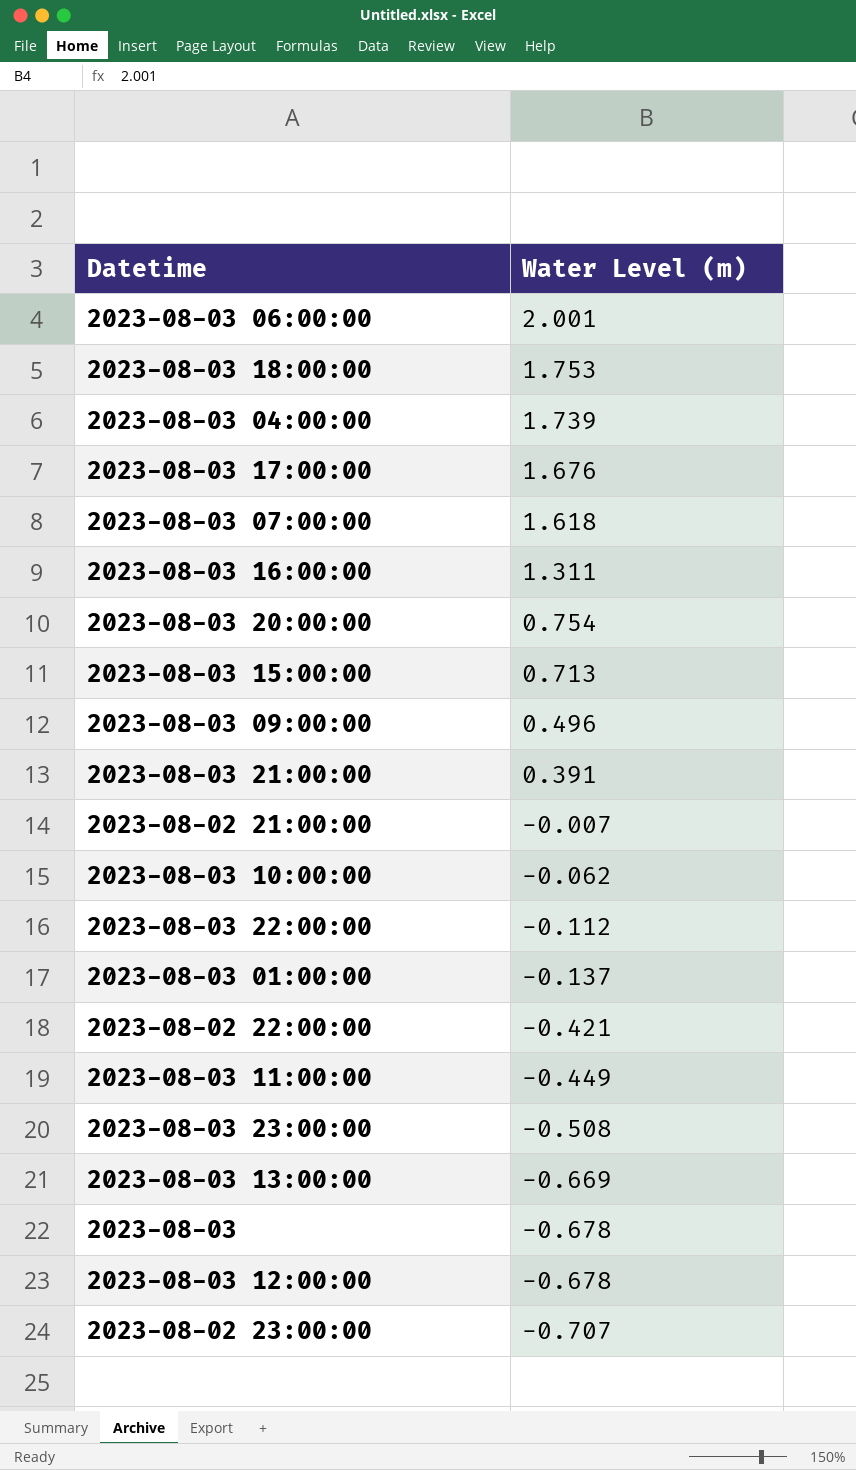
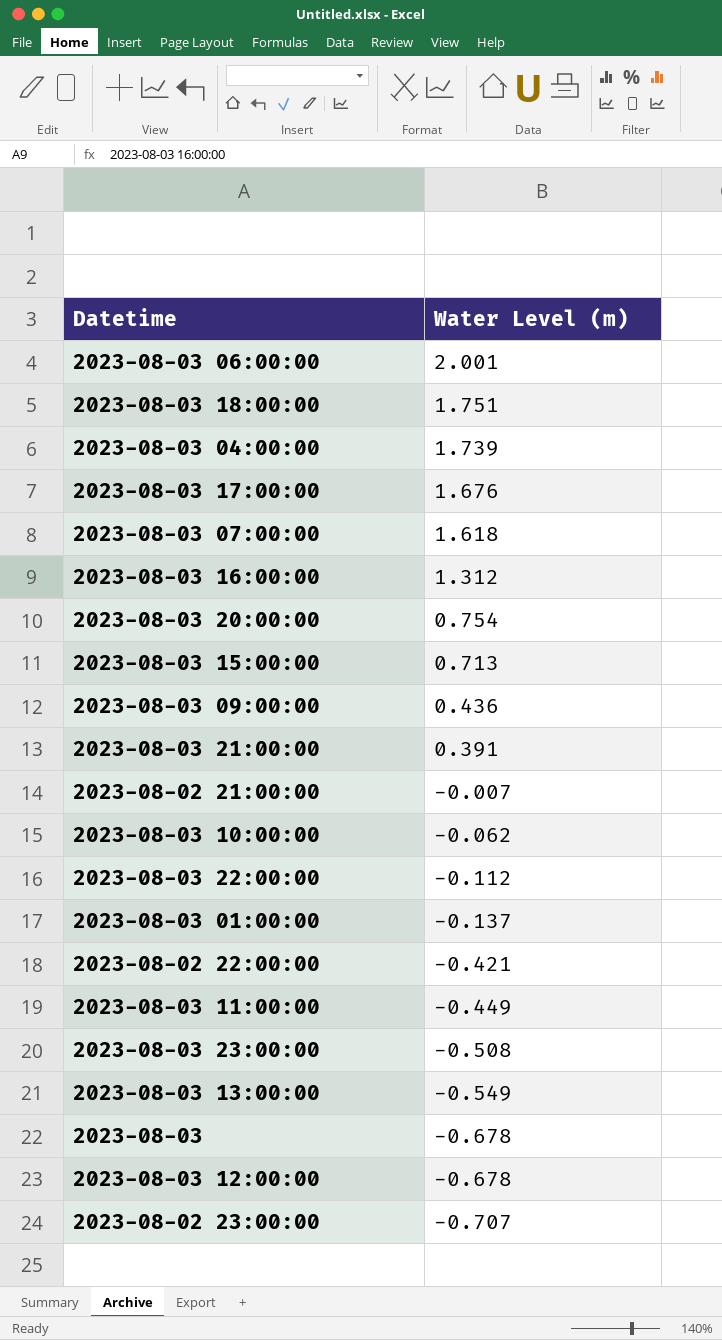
2023-08-03 18:00:00 | Water Level (m): 1.753 -> 1.751
2023-08-03 16:00:00 | Water Level (m): 1.311 -> 1.312
2023-08-03 09:00:00 | Water Level (m): 0.496 -> 0.436
2023-08-03 13:00:00 | Water Level (m): -0.669 -> -0.549

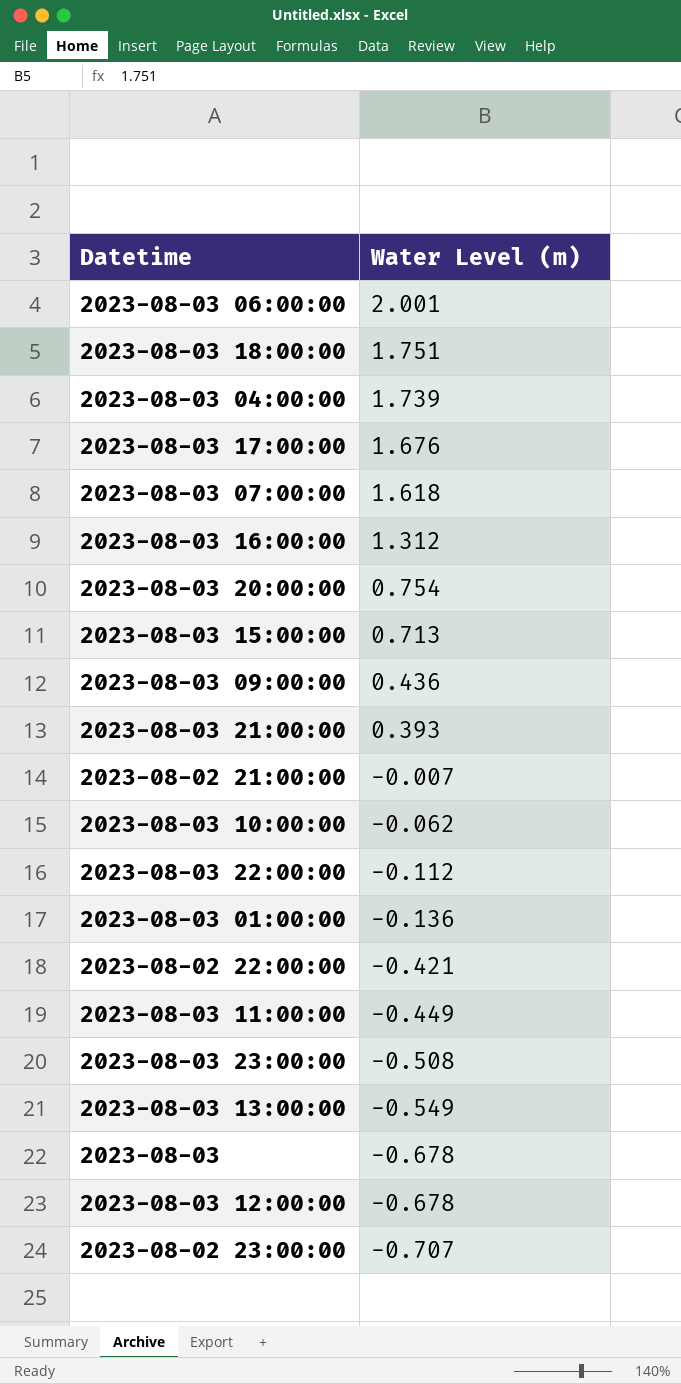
2023-08-03 21:00:00 | Water Level (m): 0.391 -> 0.393
2023-08-03 01:00:00 | Water Level (m): -0.137 -> -0.136

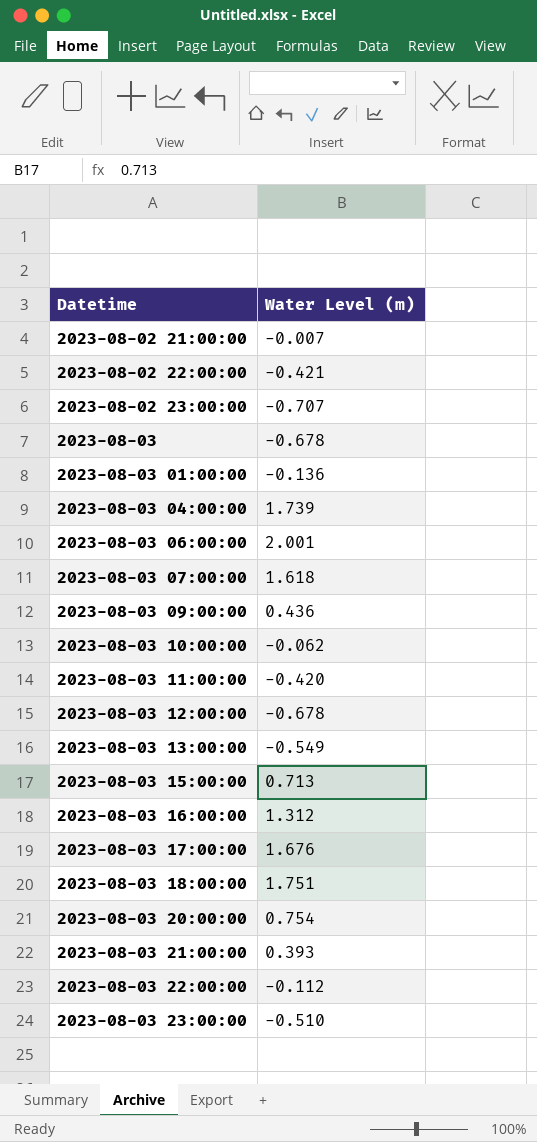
row order: Water Level (m) descending -> Datetime ascending
2023-08-03 11:00:00 | Water Level (m): -0.449 -> -0.420
2023-08-03 23:00:00 | Water Level (m): -0.508 -> -0.510

